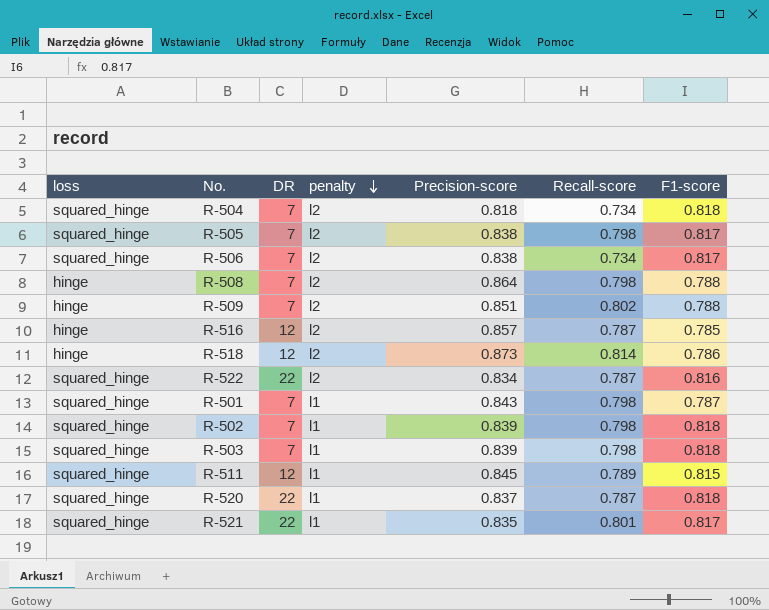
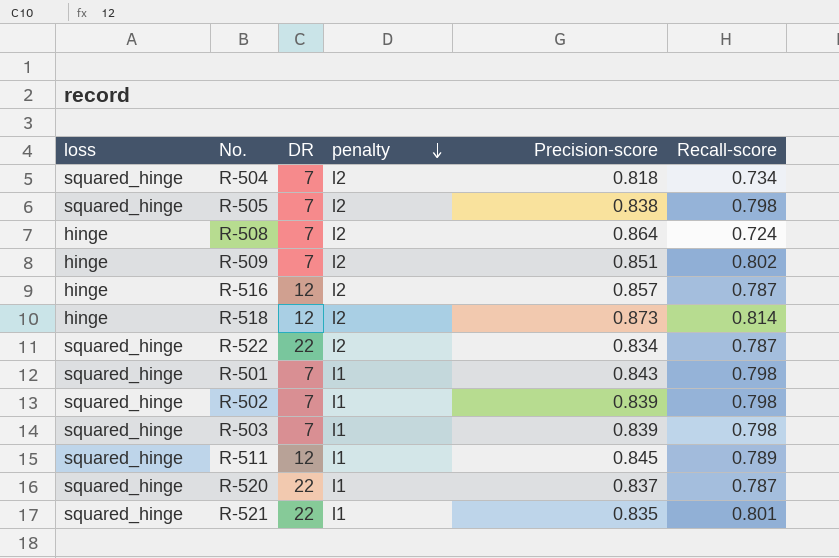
column F1-score | position: 7 -> none
row R-506: squared_hinge | 7 | l2 | 0.838 | 0.734 | 0.817 -> none
R-508 | Recall-score: 0.798 -> 0.724

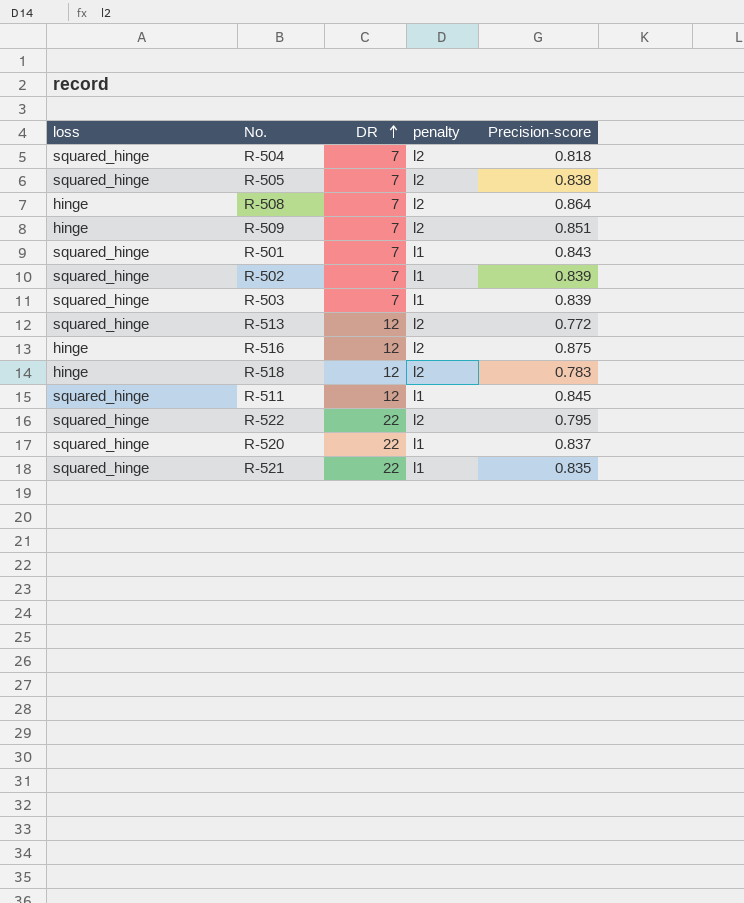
row order: penalty descending -> DR ascending
column Recall-score | position: 6 -> none
row R-513: none -> squared_hinge | 12 | l2 | 0.772
R-516 | Precision-score: 0.857 -> 0.875
R-518 | Precision-score: 0.873 -> 0.783
R-522 | Precision-score: 0.834 -> 0.795

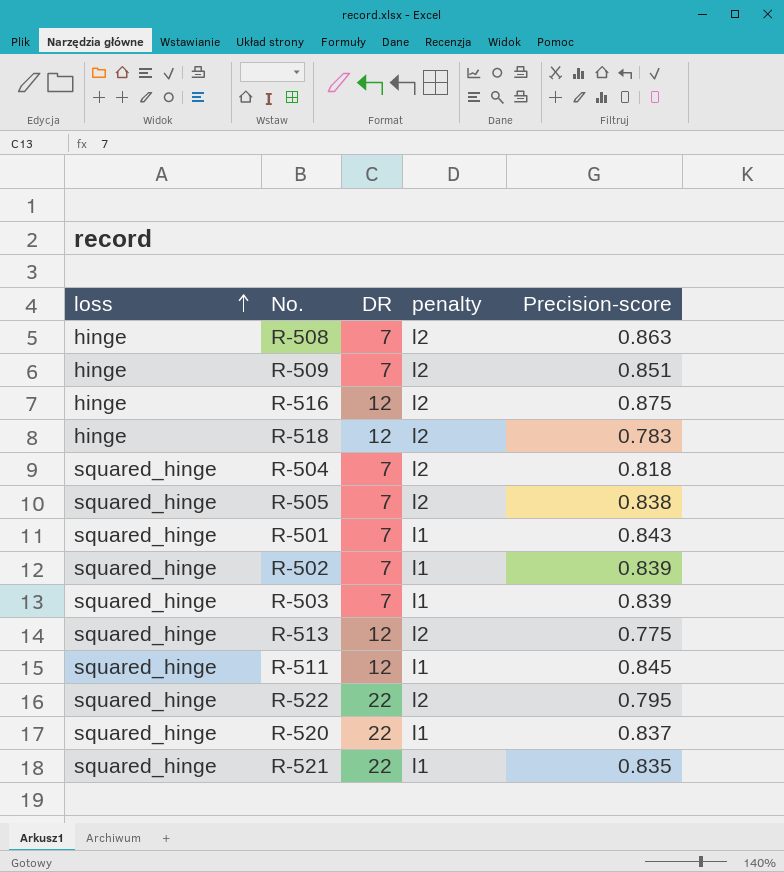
row order: DR ascending -> loss ascending
R-508 | Precision-score: 0.864 -> 0.863
R-513 | Precision-score: 0.772 -> 0.775

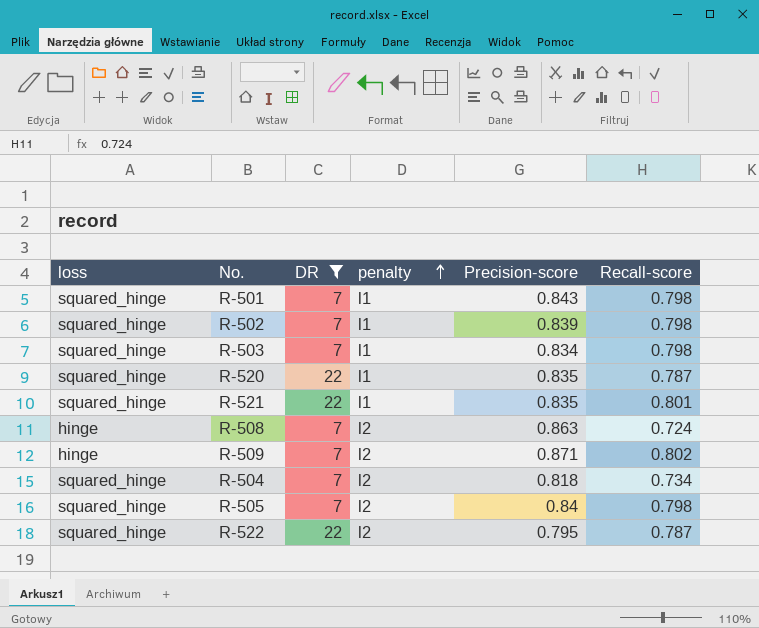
filter: none -> DR != 12
row order: loss ascending -> penalty ascending
column Recall-score | position: none -> 6
R-503 | Precision-score: 0.839 -> 0.834
R-520 | Precision-score: 0.837 -> 0.835
R-509 | Precision-score: 0.851 -> 0.871
R-505 | Precision-score: 0.838 -> 0.84

